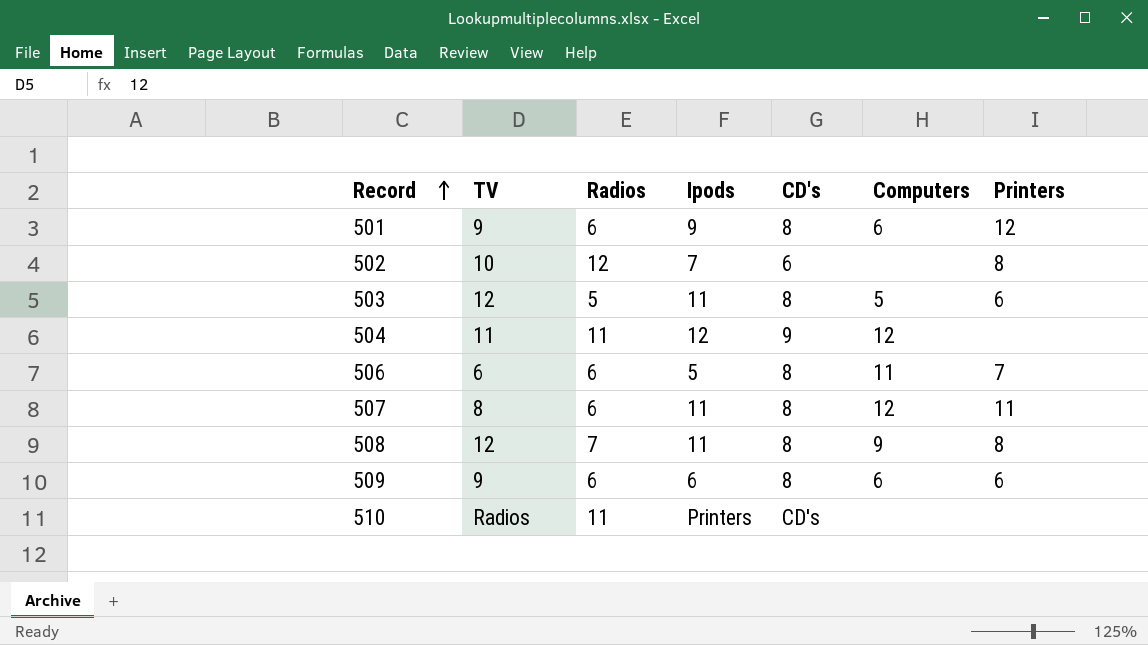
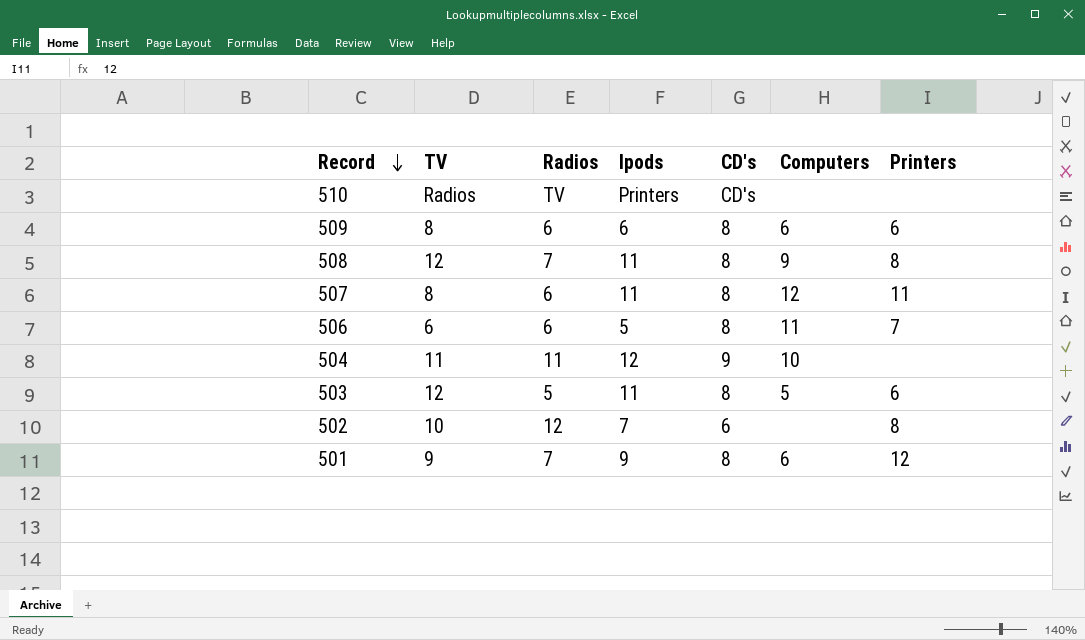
row order: Record ascending -> Record descending
510 | Radios: 11 -> TV
509 | TV: 9 -> 8
504 | Computers: 12 -> 10
501 | Radios: 6 -> 7

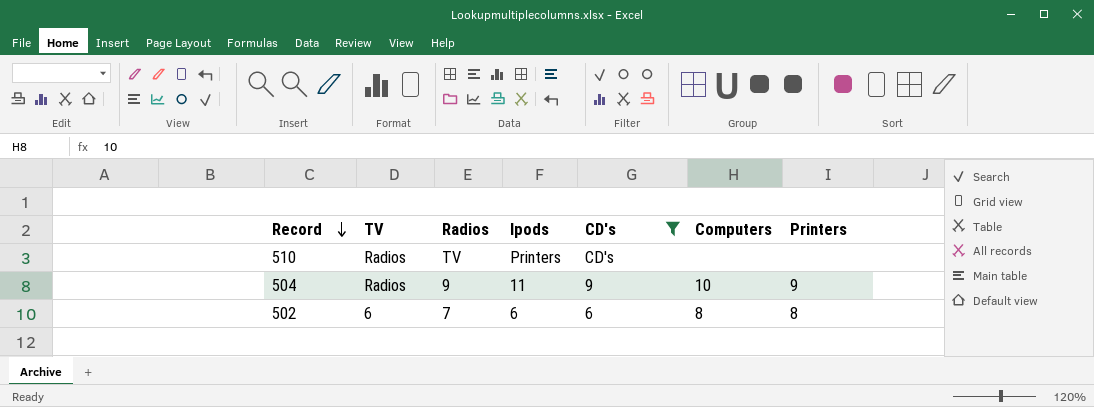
filter: none -> CD's != 8
504 | TV: 11 -> Radios
504 | Radios: 11 -> 9
504 | Ipods: 12 -> 11
504 | Printers: none -> 9
502 | TV: 10 -> 6
502 | Radios: 12 -> 7
502 | Ipods: 7 -> 6
502 | Computers: none -> 8

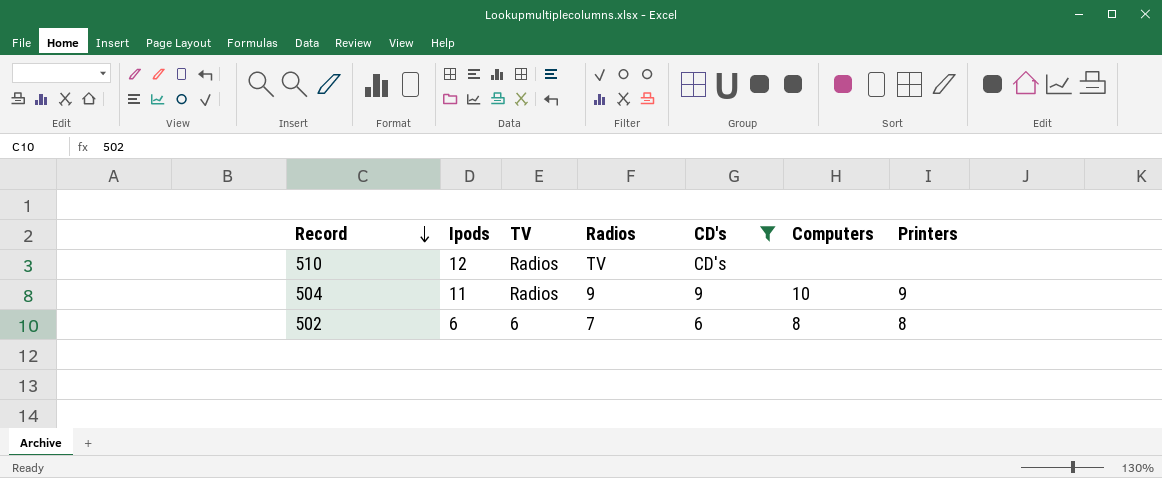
column Ipods | position: 4 -> 2
510 | Ipods: Printers -> 12

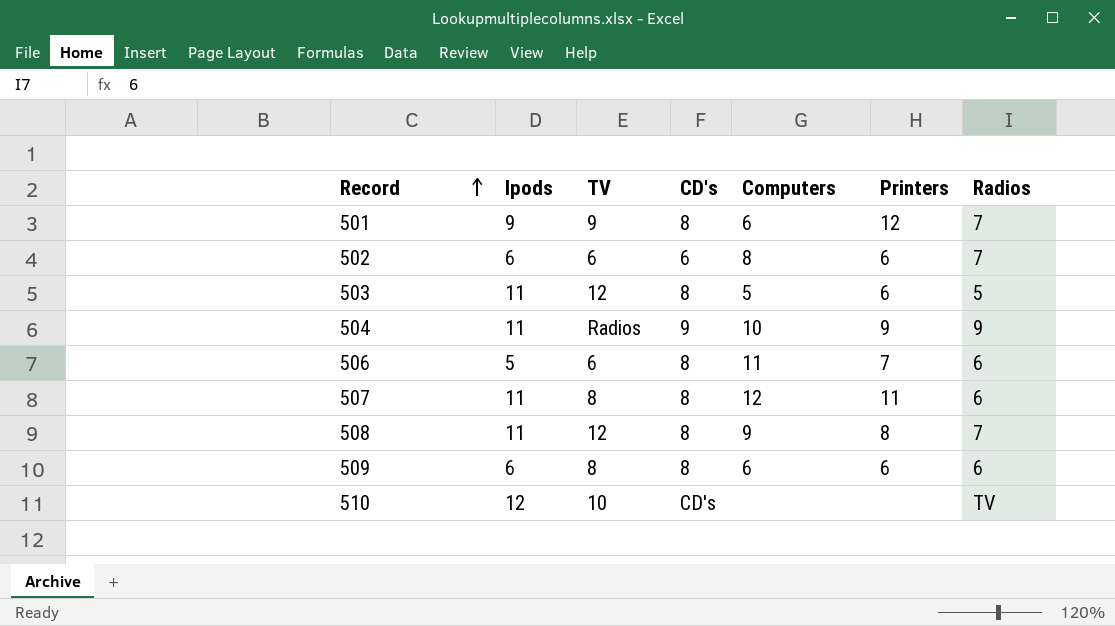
filter: CD's != 8 -> none
row order: Record descending -> Record ascending
column Radios | position: 4 -> 7
502 | Printers: 8 -> 6
510 | TV: Radios -> 10

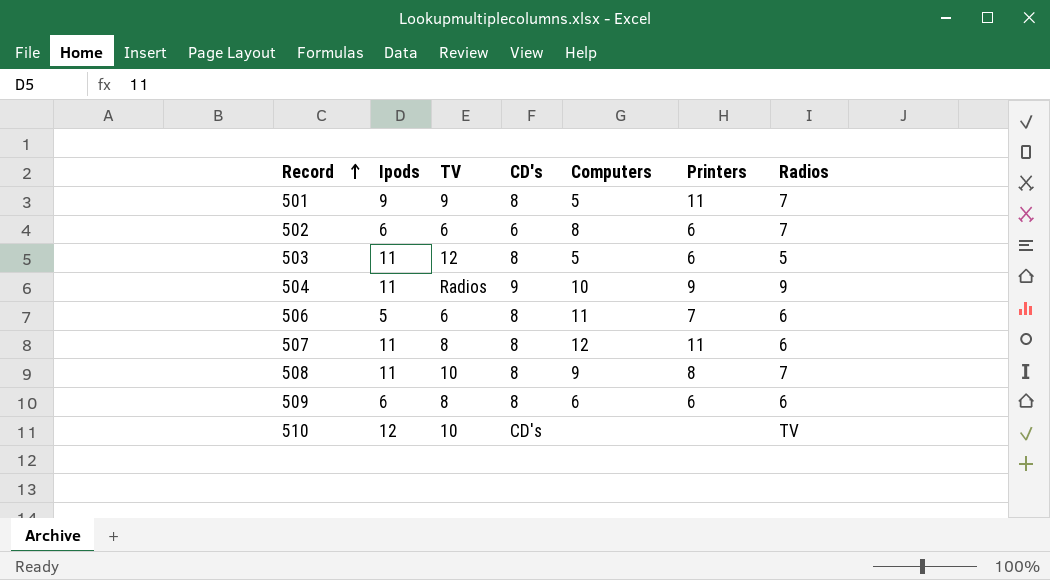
501 | Computers: 6 -> 5
501 | Printers: 12 -> 11
508 | TV: 12 -> 10

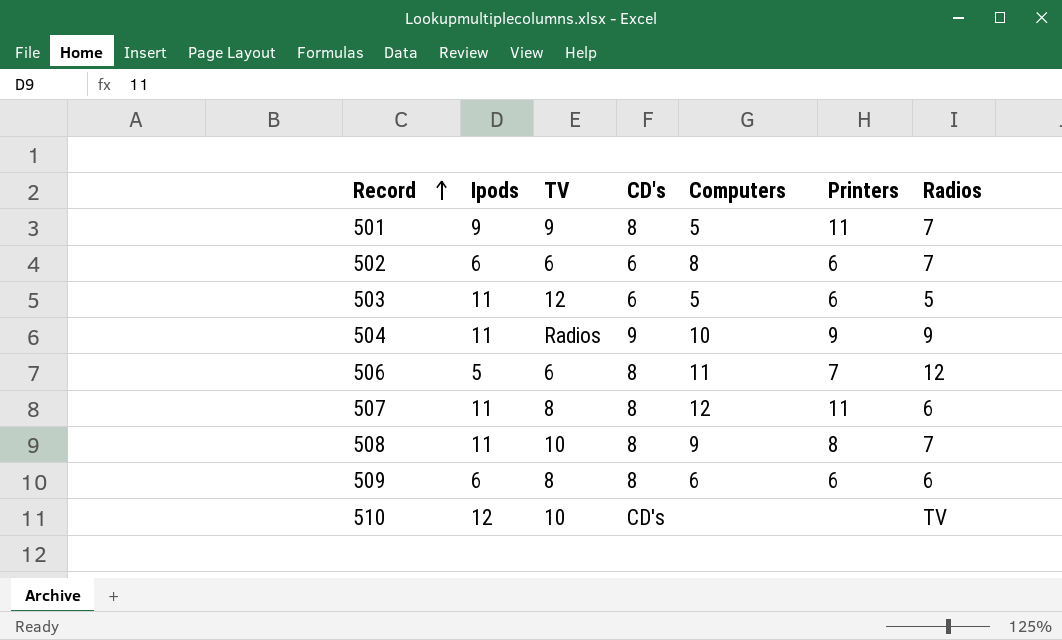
503 | CD's: 8 -> 6
506 | Radios: 6 -> 12

